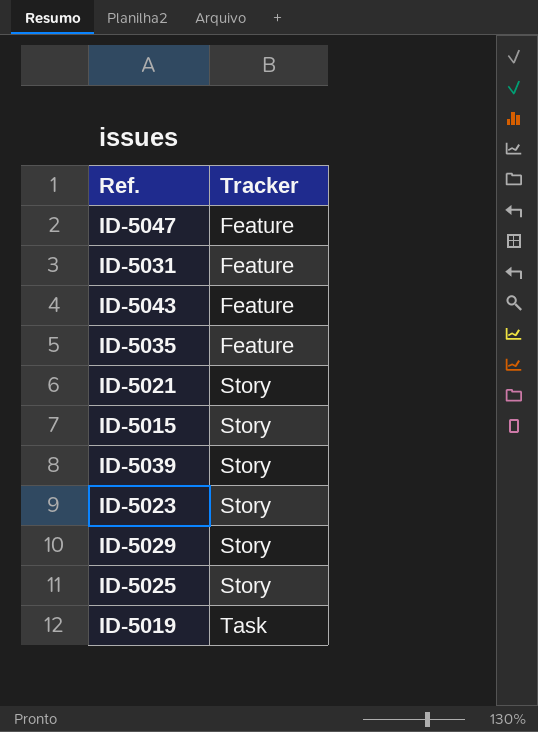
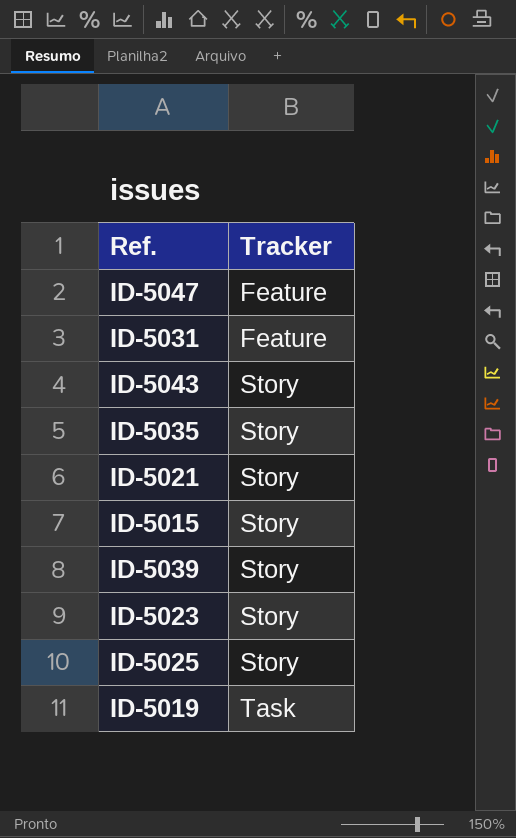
row ID-5029: Story -> none
ID-5043 | Tracker: Feature -> Story
ID-5035 | Tracker: Feature -> Story

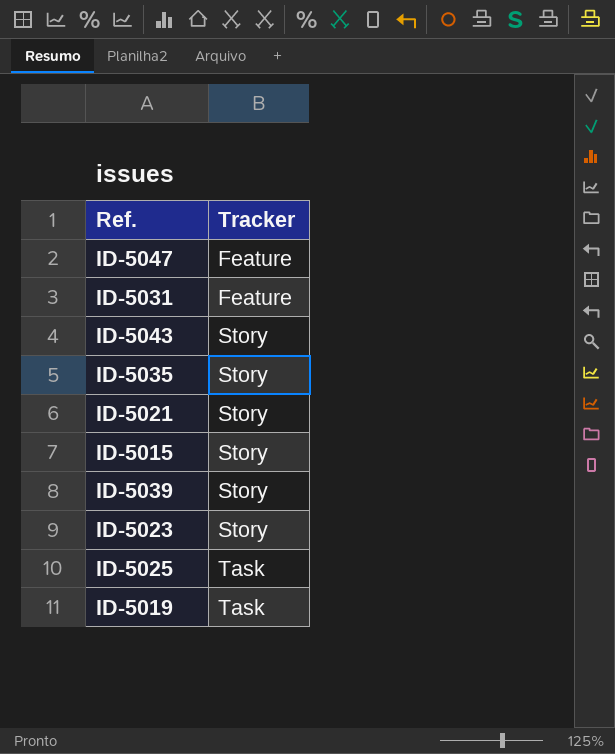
ID-5025 | Tracker: Story -> Task

